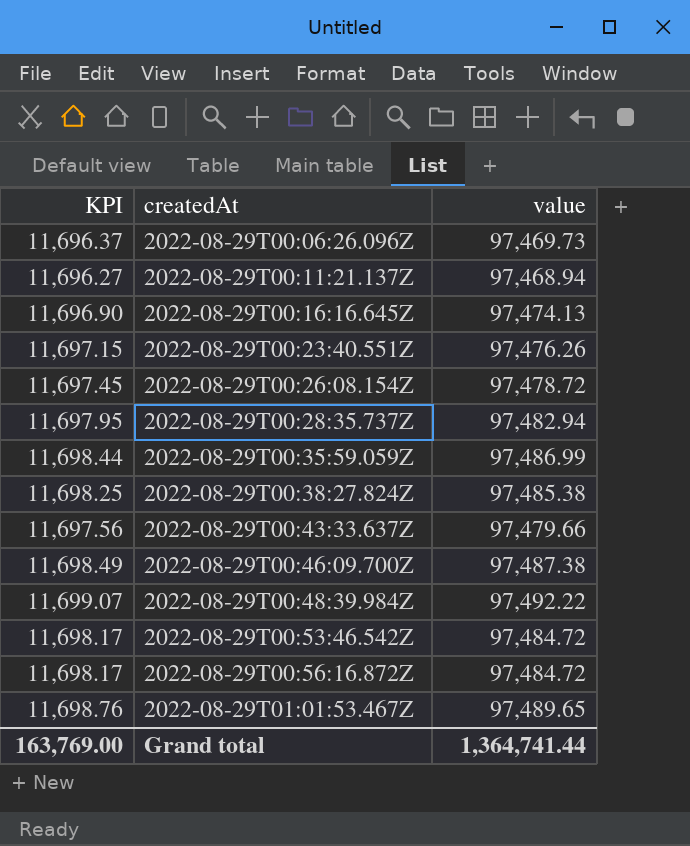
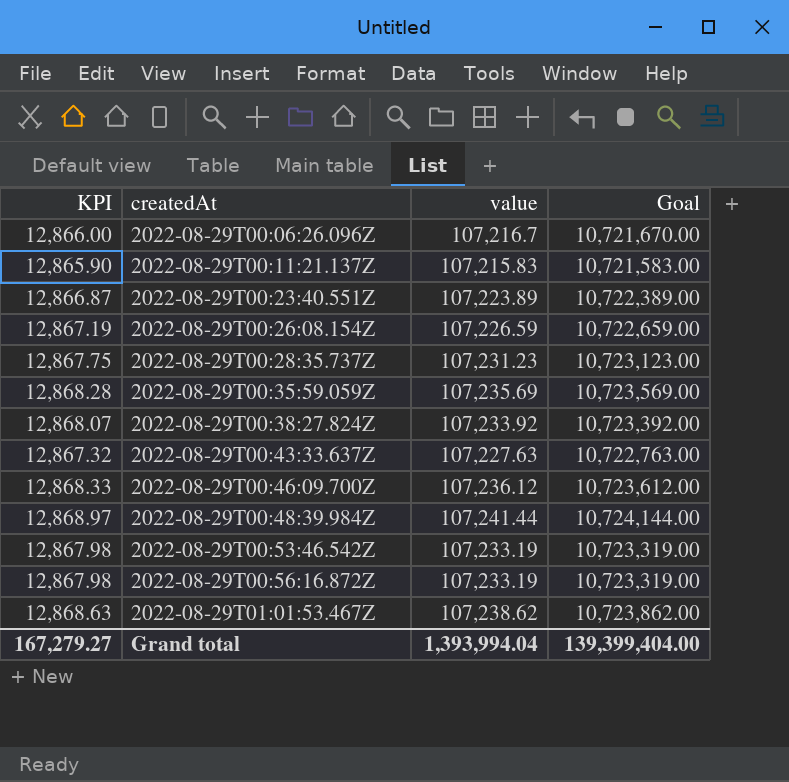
column Goal | formula: none -> [value] * 100
row 2022-08-29T00:16:16.645Z: 11,696.90 | 97,474.13 -> none
2022-08-29T00:06:26.096Z | KPI: 11,696.37 -> 12,866.00
2022-08-29T00:06:26.096Z | value: 97,469.73 -> 107,216.7
2022-08-29T00:11:21.137Z | KPI: 11,696.27 -> 12,865.90
2022-08-29T00:11:21.137Z | value: 97,468.94 -> 107,215.83
2022-08-29T00:23:40.551Z | KPI: 11,697.15 -> 12,866.87
2022-08-29T00:23:40.551Z | value: 97,476.26 -> 107,223.89
2022-08-29T00:26:08.154Z | KPI: 11,697.45 -> 12,867.19
2022-08-29T00:26:08.154Z | value: 97,478.72 -> 107,226.59
2022-08-29T00:28:35.737Z | KPI: 11,697.95 -> 12,867.75
2022-08-29T00:28:35.737Z | value: 97,482.94 -> 107,231.23
2022-08-29T00:35:59.059Z | KPI: 11,698.44 -> 12,868.28
2022-08-29T00:35:59.059Z | value: 97,486.99 -> 107,235.69
2022-08-29T00:38:27.824Z | KPI: 11,698.25 -> 12,868.07
2022-08-29T00:38:27.824Z | value: 97,485.38 -> 107,233.92
2022-08-29T00:43:33.637Z | KPI: 11,697.56 -> 12,867.32
2022-08-29T00:43:33.637Z | value: 97,479.66 -> 107,227.63
2022-08-29T00:46:09.700Z | KPI: 11,698.49 -> 12,868.33
2022-08-29T00:46:09.700Z | value: 97,487.38 -> 107,236.12
2022-08-29T00:48:39.984Z | KPI: 11,699.07 -> 12,868.97
2022-08-29T00:48:39.984Z | value: 97,492.22 -> 107,241.44
2022-08-29T00:53:46.542Z | KPI: 11,698.17 -> 12,867.98
2022-08-29T00:53:46.542Z | value: 97,484.72 -> 107,233.19
2022-08-29T00:56:16.872Z | KPI: 11,698.17 -> 12,867.98
2022-08-29T00:56:16.872Z | value: 97,484.72 -> 107,233.19
2022-08-29T01:01:53.467Z | KPI: 11,698.76 -> 12,868.63
2022-08-29T01:01:53.467Z | value: 97,489.65 -> 107,238.62
Grand total | KPI: 163,769.00 -> 167,279.27
Grand total | value: 1,364,741.44 -> 1,393,994.04

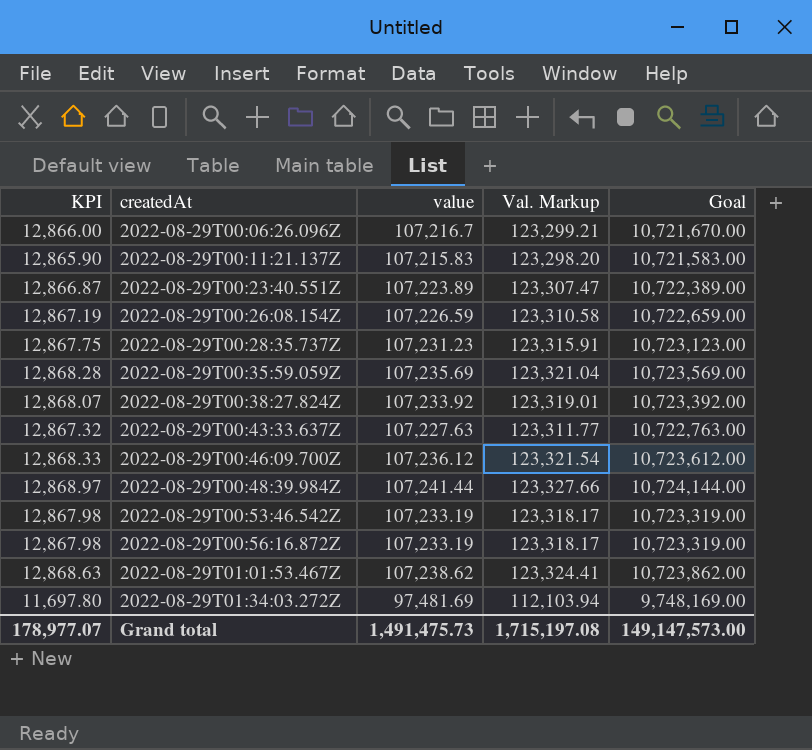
column Val. Markup | formula: none -> [value] * 1.15
row 2022-08-29T01:34:03.272Z: none -> 11,697.80 | 97,481.69 | 112,103.94 | 9,748,169.00
Grand total | KPI: 167,279.27 -> 178,977.07
Grand total | value: 1,393,994.04 -> 1,491,475.73
Grand total | Goal: 139,399,404.00 -> 149,147,573.00

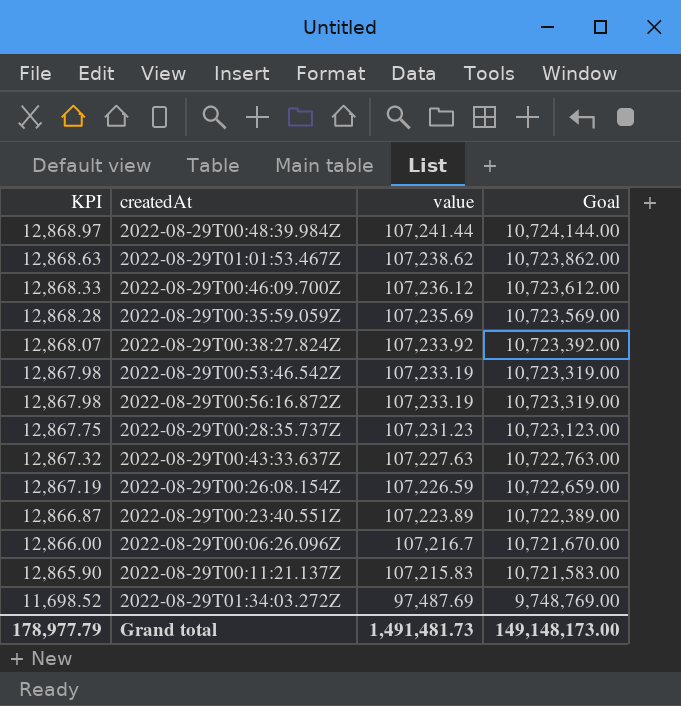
row order: createdAt ascending -> KPI descending
column Val. Markup | formula: [value] * 1.15 -> none
2022-08-29T01:34:03.272Z | KPI: 11,697.80 -> 11,698.52
2022-08-29T01:34:03.272Z | value: 97,481.69 -> 97,487.69
2022-08-29T01:34:03.272Z | Goal: 9,748,169.00 -> 9,748,769.00
Grand total | KPI: 178,977.07 -> 178,977.79
Grand total | value: 1,491,475.73 -> 1,491,481.73
Grand total | Goal: 149,147,573.00 -> 149,148,173.00

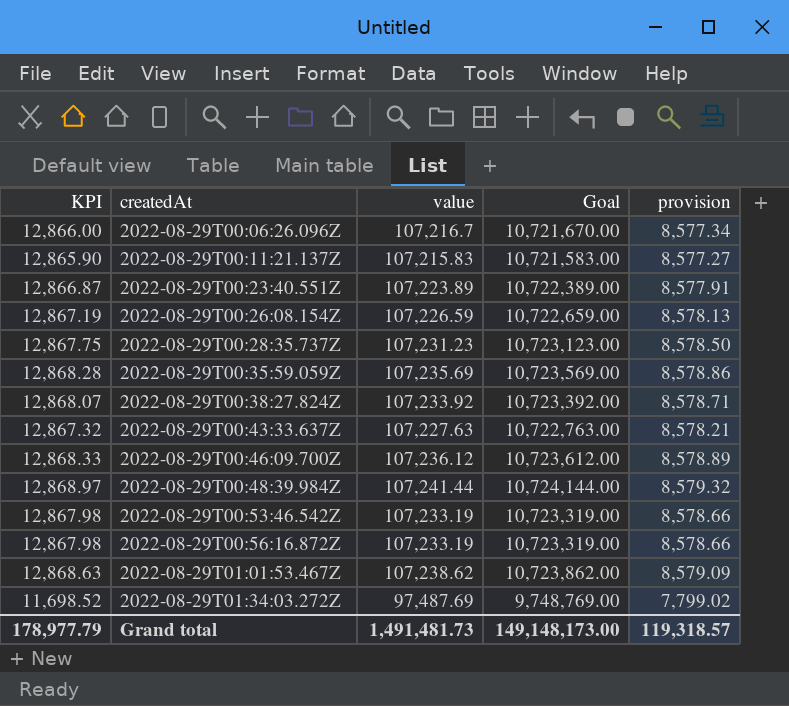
row order: KPI descending -> createdAt ascending
column provision | formula: none -> [value] * 0.08

